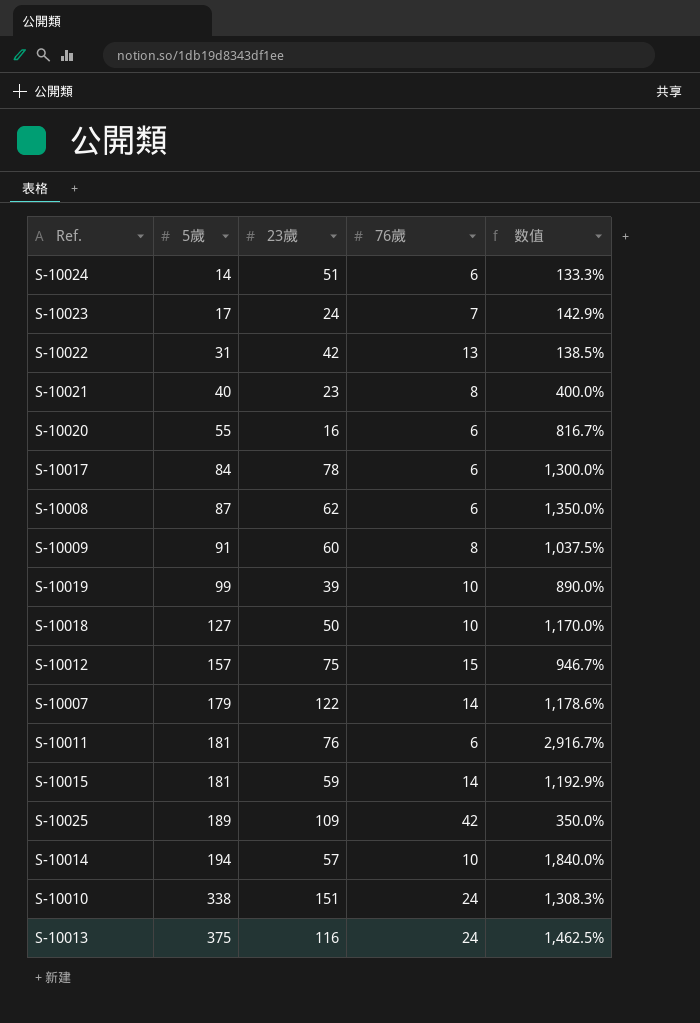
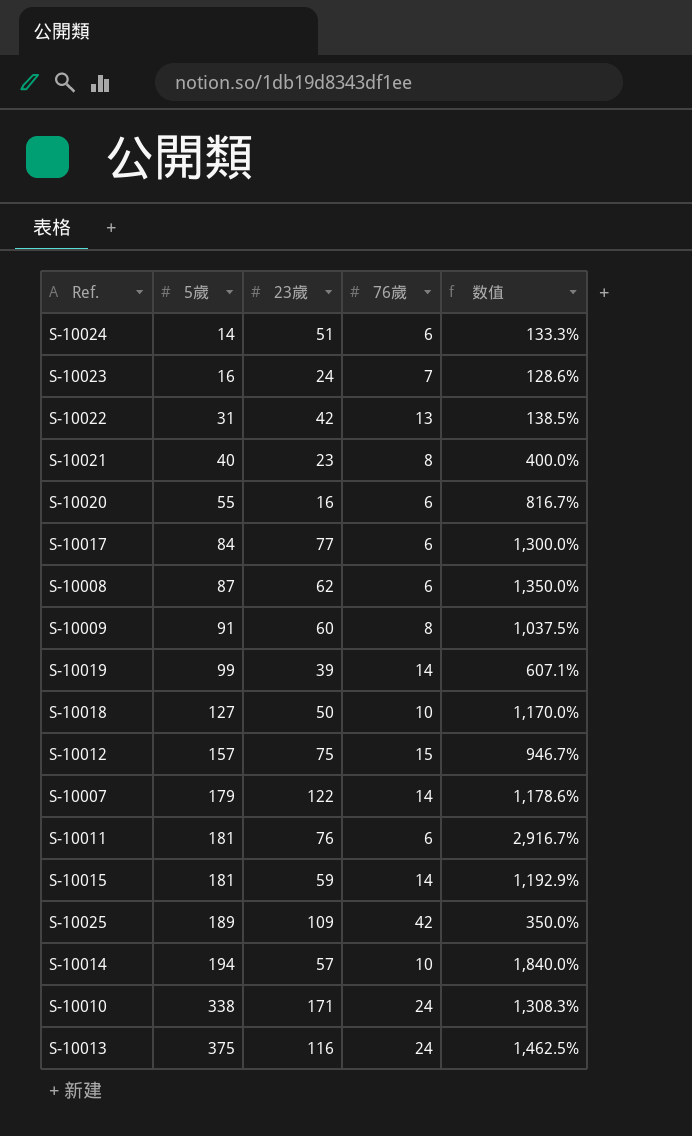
S-10023 | 5歲: 17 -> 16
S-10023 | 数值: 142.9% -> 128.6%
S-10017 | 23歲: 78 -> 77
S-10019 | 76歲: 10 -> 14
S-10019 | 数值: 890.0% -> 607.1%
S-10010 | 23歲: 151 -> 171

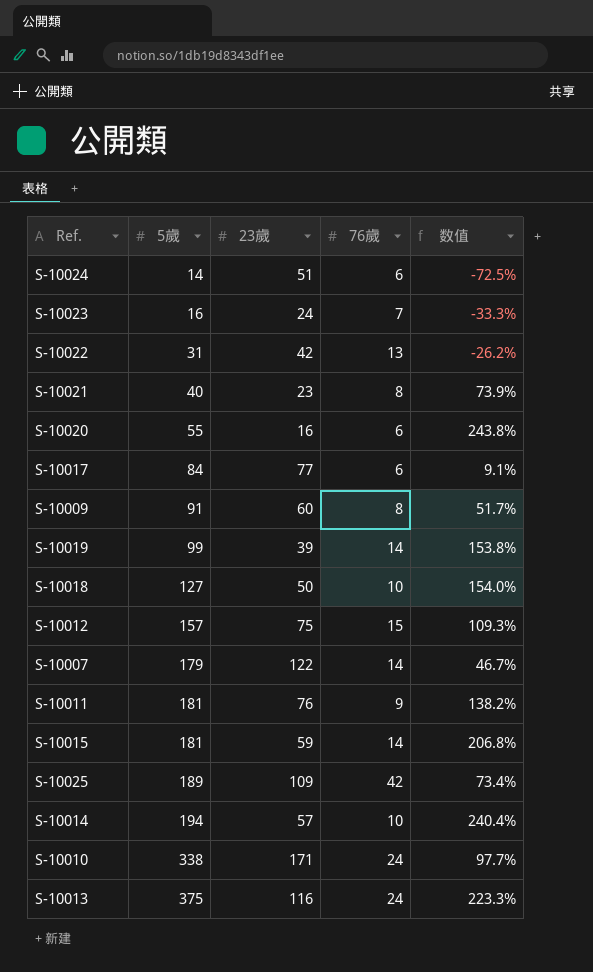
column 数值 | formula: ([5歲] - [76歲]) / [76歲] -> ([5歲] - [23歲]) / [23歲]
row S-10008: 87 | 62 | 6 | 1,350.0% -> none
S-10011 | 76歲: 6 -> 9

